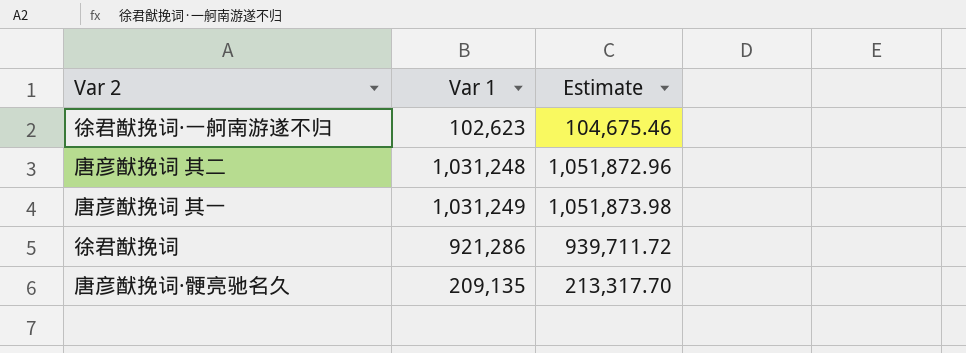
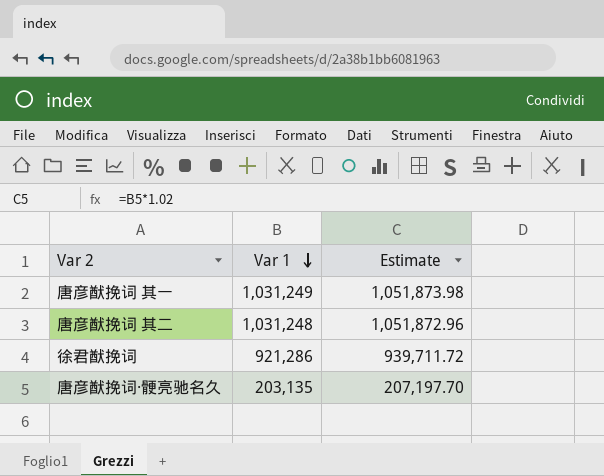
row order: none -> Var 1 descending
row 徐君猷挽词·一舸南游遂不归: 102,623 | 104,675.46 -> none
唐彦猷挽词·骾亮驰名久 | Var 1: 209,135 -> 203,135
唐彦猷挽词·骾亮驰名久 | Estimate: 213,317.70 -> 207,197.70

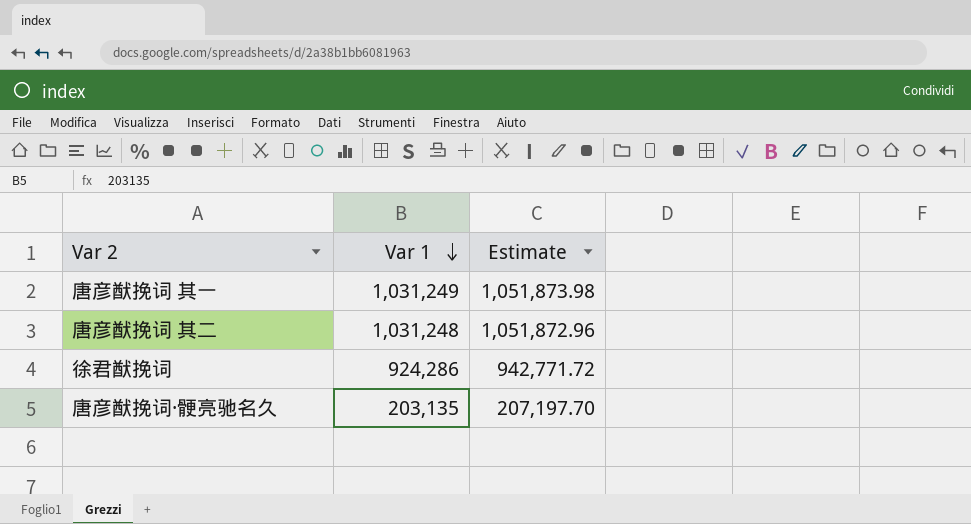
徐君猷挽词 | Var 1: 921,286 -> 924,286
徐君猷挽词 | Estimate: 939,711.72 -> 942,771.72

